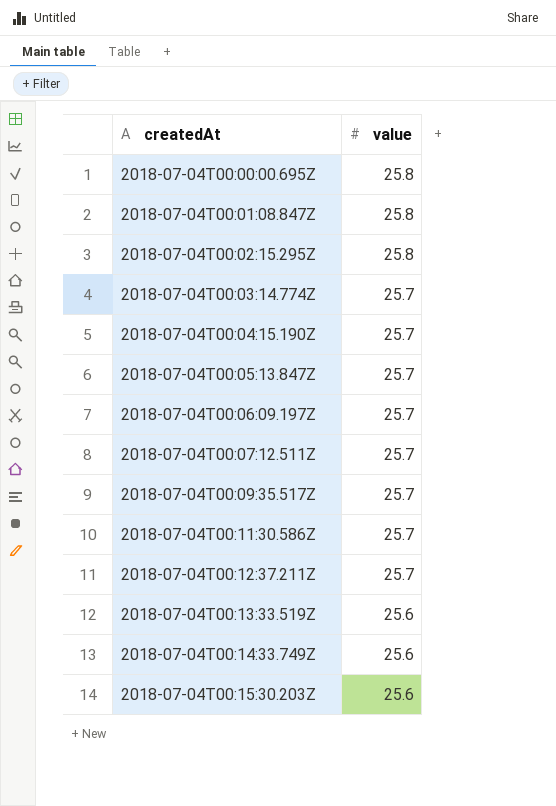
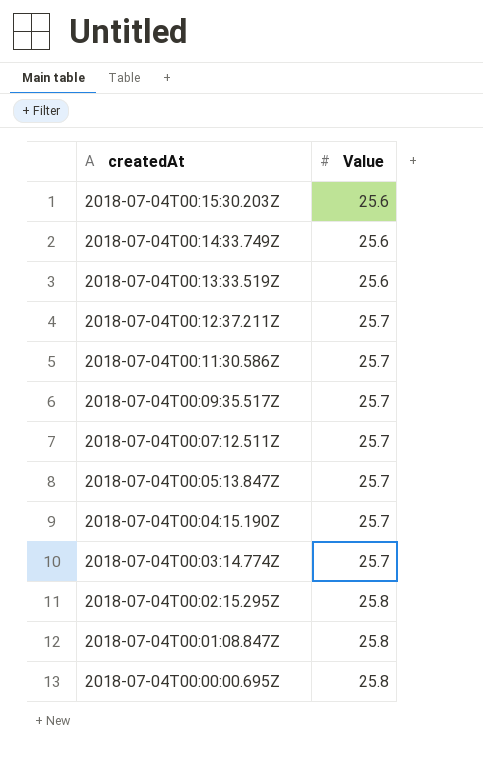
row order: createdAt ascending -> createdAt descending
column name: value -> Value
row 2018-07-04T00:06:09.197Z: 25.7 -> none

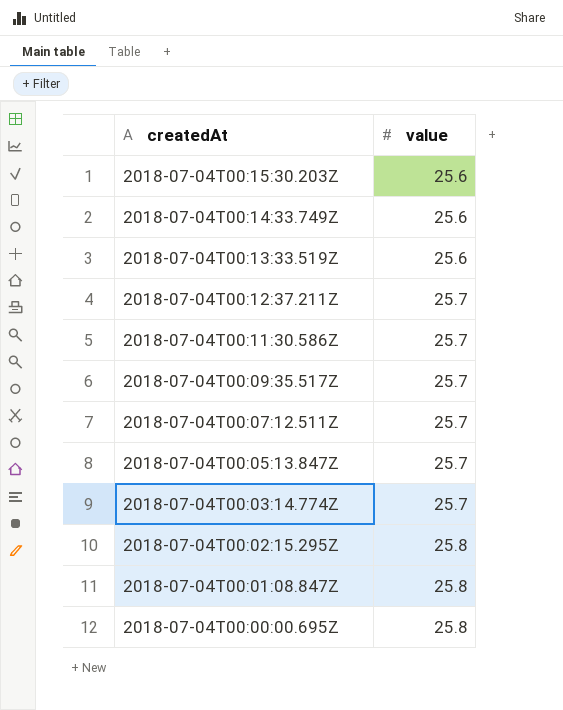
column name: Value -> value
row 2018-07-04T00:04:15.190Z: 25.7 -> none

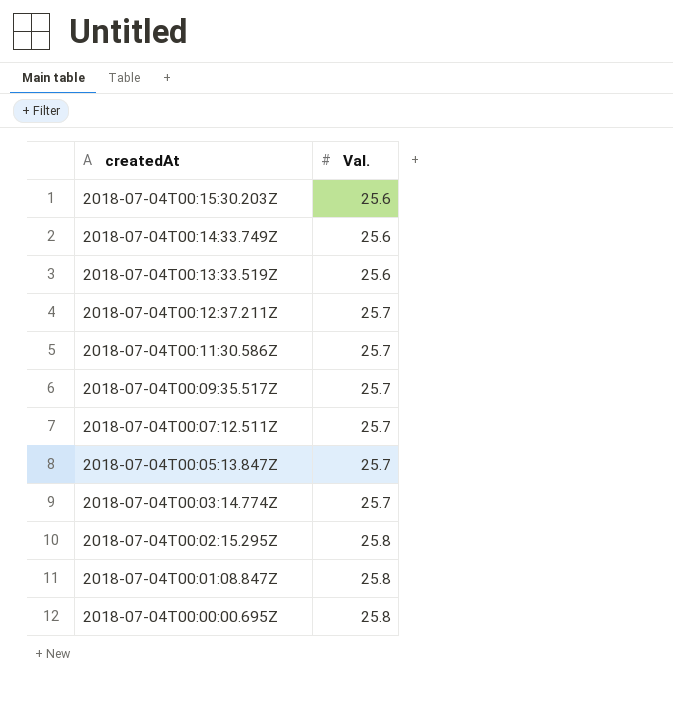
column name: value -> Val.

